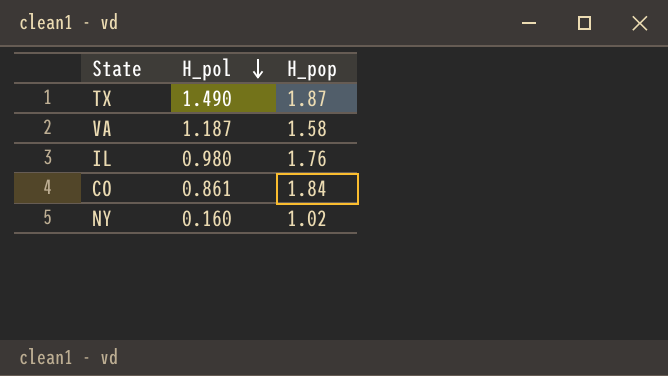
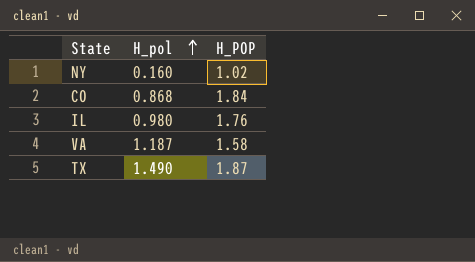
row order: H_pol descending -> H_pol ascending
column name: H_pop -> H_POP
CO | H_pol: 0.861 -> 0.868

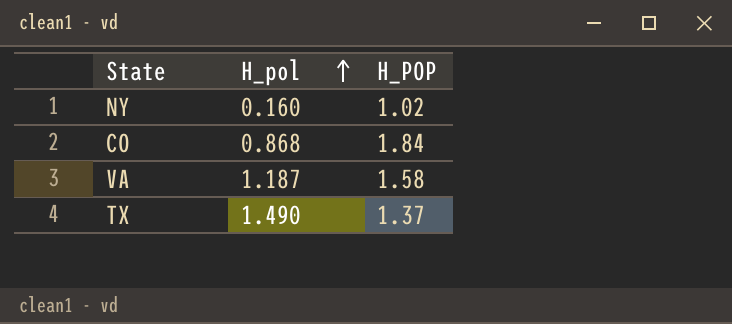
row IL: 0.980 | 1.76 -> none
TX | H_POP: 1.87 -> 1.37

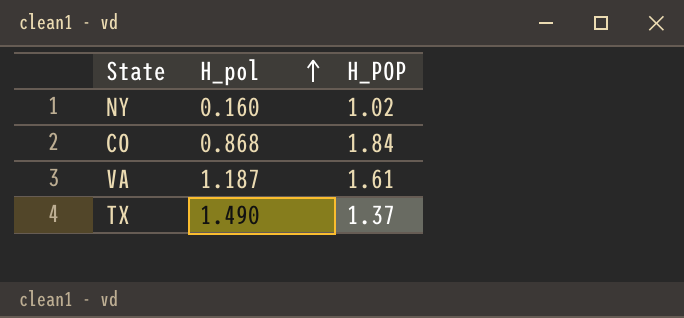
VA | H_POP: 1.58 -> 1.61

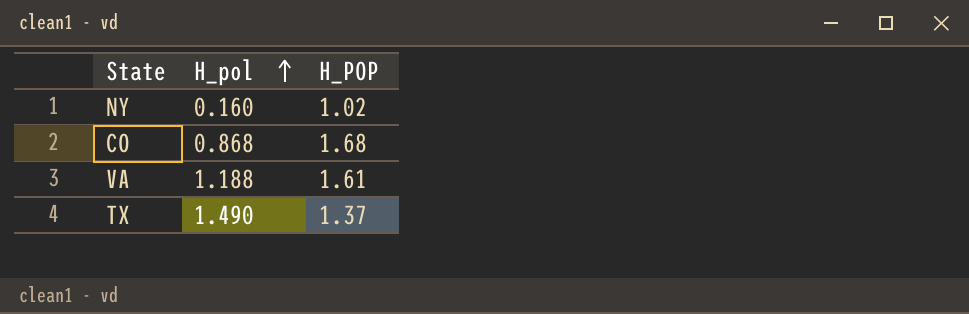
CO | H_POP: 1.84 -> 1.68
VA | H_pol: 1.187 -> 1.188

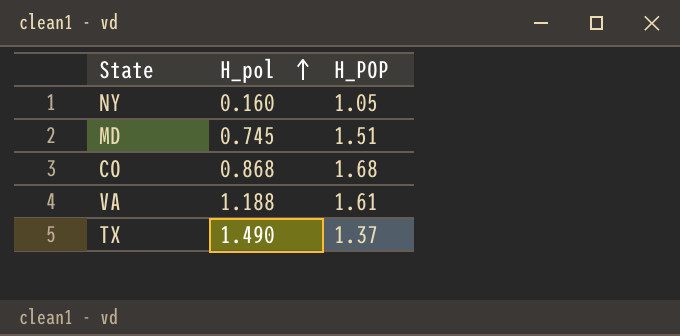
NY | H_POP: 1.02 -> 1.05
row MD: none -> 0.745 | 1.51

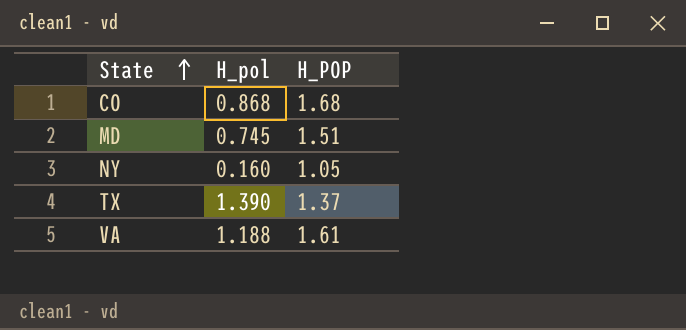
row order: H_pol ascending -> State ascending
TX | H_pol: 1.490 -> 1.390

